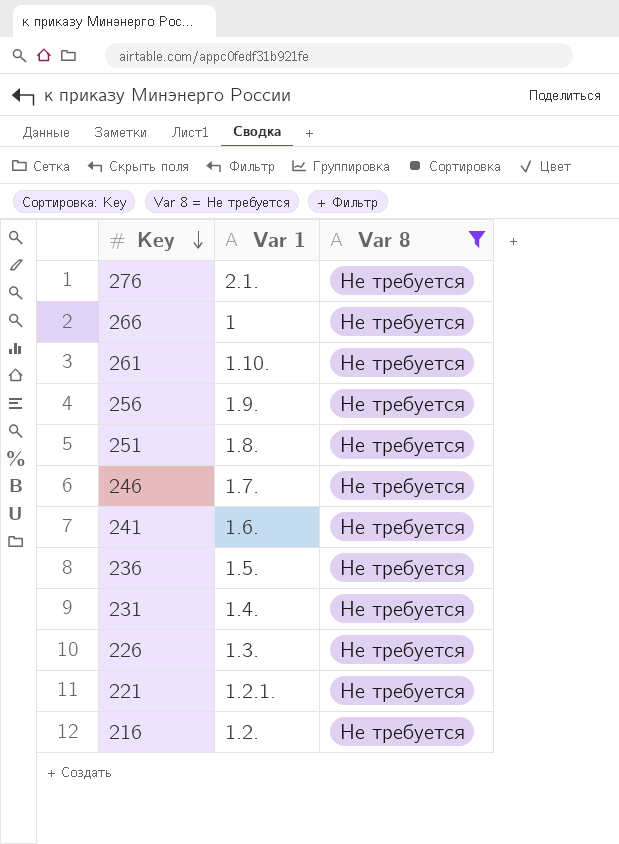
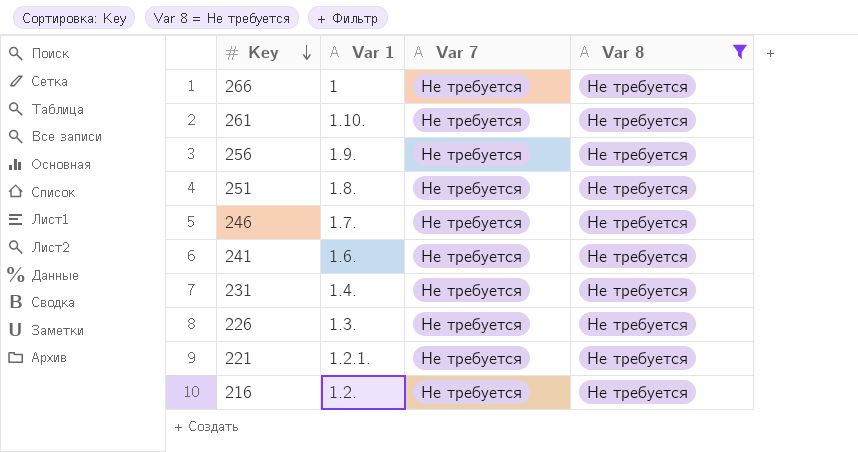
column Var 7 | position: none -> 3
row 276: 2.1. | Не требуется -> none
row 236: 1.5. | Не требуется -> none

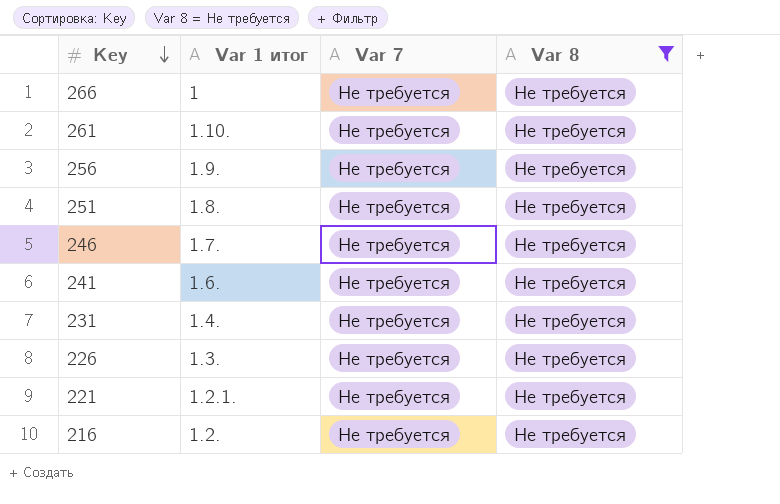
column name: Var 1 -> Var 1 итог

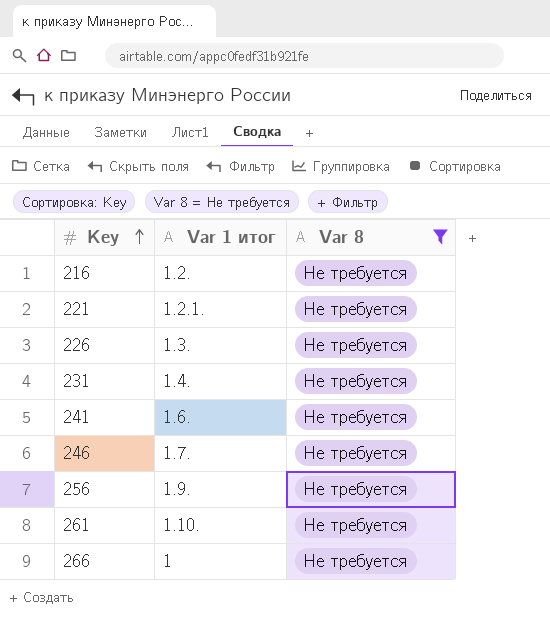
row order: Key descending -> Key ascending
column Var 7 | position: 3 -> none
row 251: 1.8. | Не требуется | Не требуется -> none

